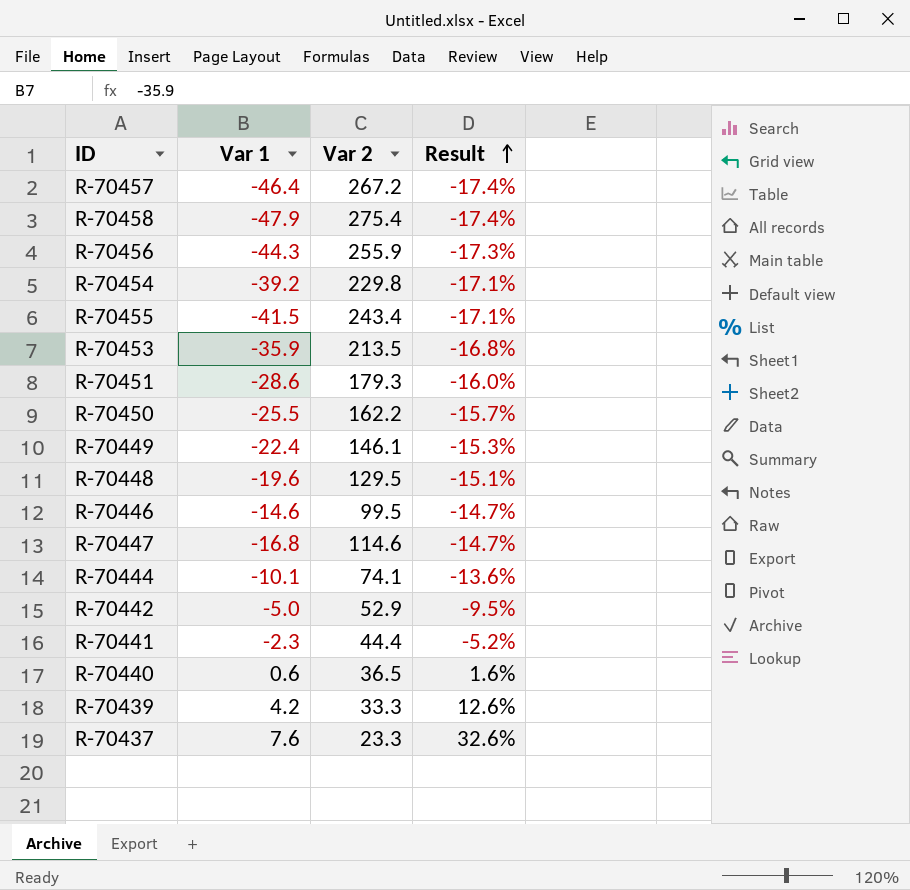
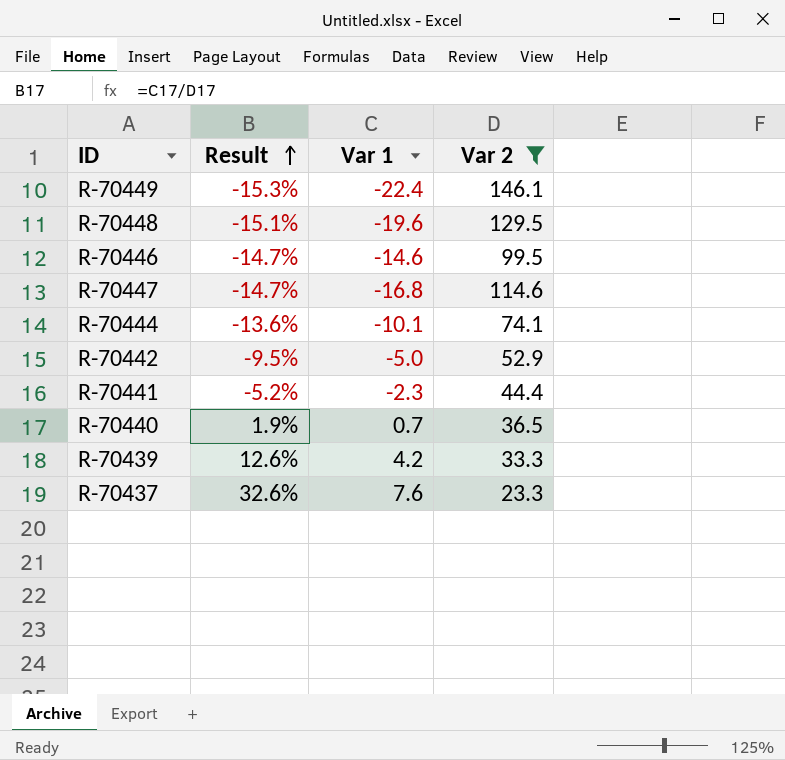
filter: none -> Var 2 <= 146.1
column Result | position: 4 -> 2
R-70440 | Result: 1.6% -> 1.9%
R-70440 | Var 1: 0.6 -> 0.7

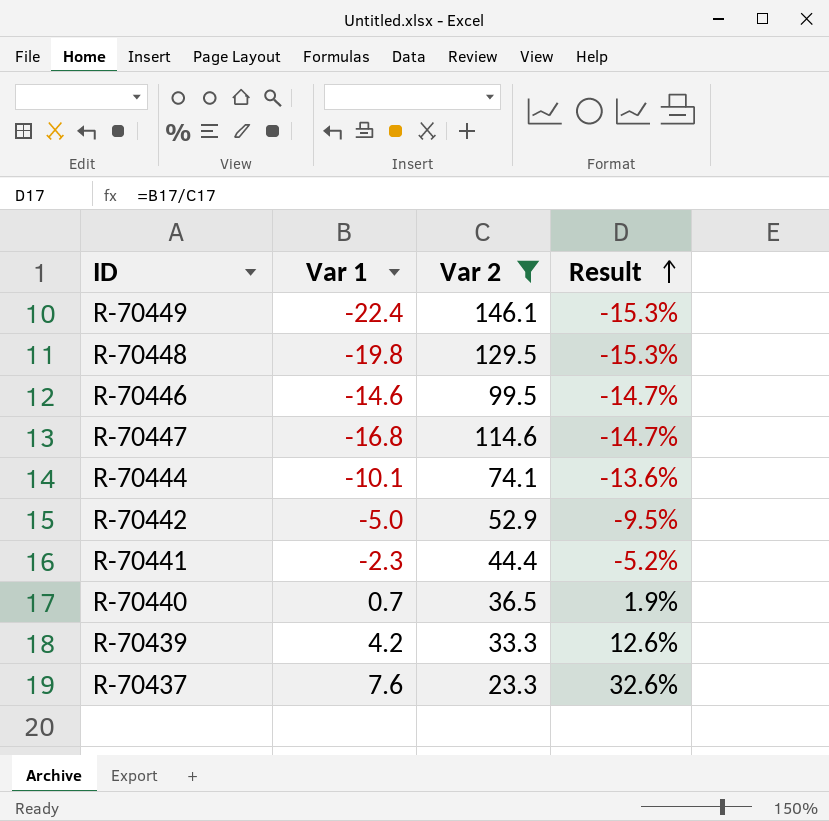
column Result | position: 2 -> 4
R-70448 | Var 1: -19.6 -> -19.8
R-70448 | Result: -15.1% -> -15.3%

